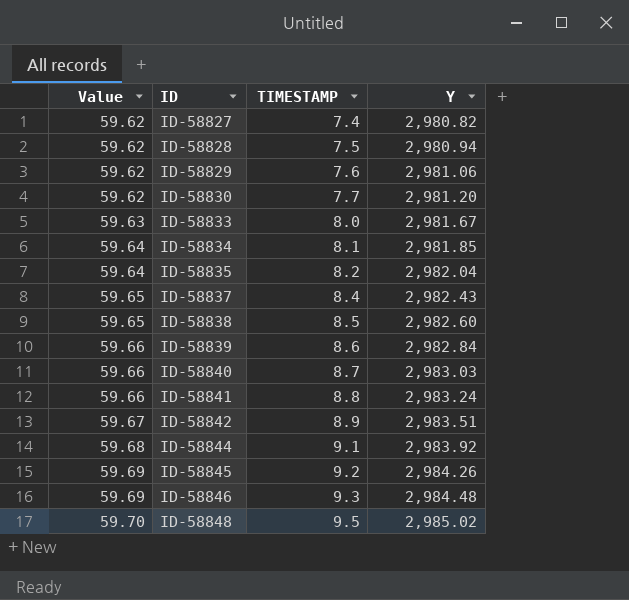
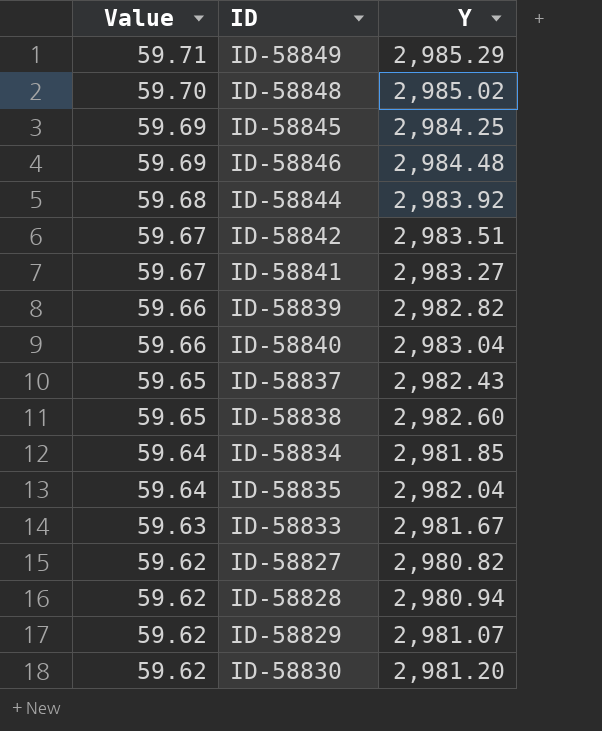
row order: Value ascending -> Value descending
column TIMESTAMP | position: 3 -> none
row ID-58849: none -> 59.71 | 2,985.29
ID-58845 | Y: 2,984.26 -> 2,984.25
ID-58841 | Value: 59.66 -> 59.67
ID-58841 | Y: 2,983.24 -> 2,983.27
ID-58839 | Y: 2,982.84 -> 2,982.82
ID-58840 | Y: 2,983.03 -> 2,983.04
ID-58829 | Y: 2,981.06 -> 2,981.07

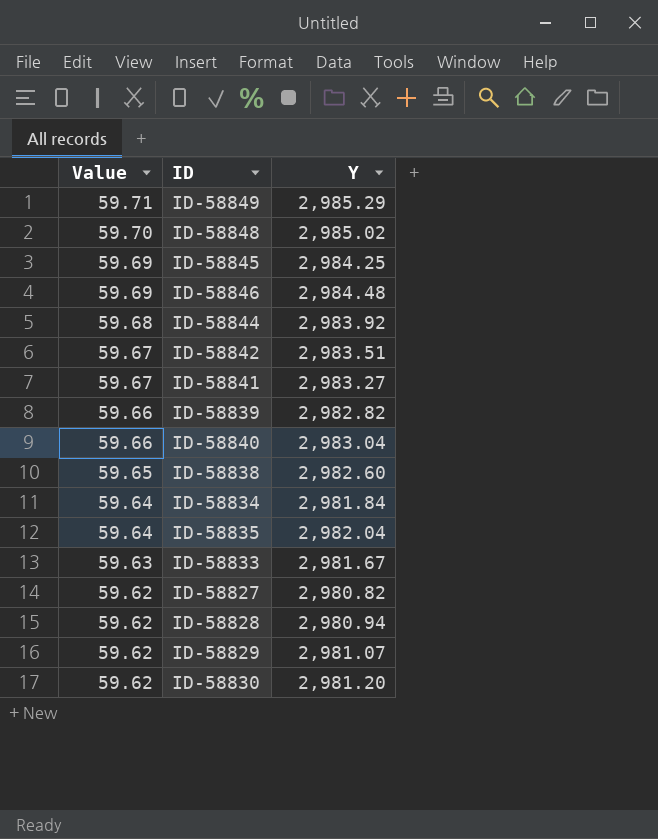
row ID-58837: 59.65 | 2,982.43 -> none
ID-58834 | Y: 2,981.85 -> 2,981.84

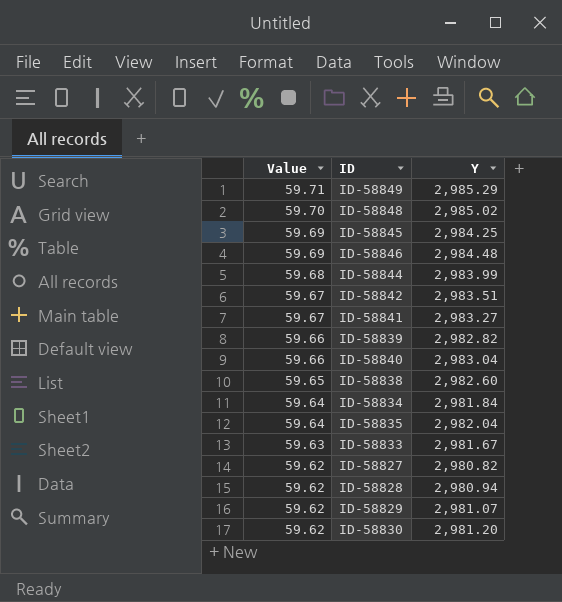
ID-58844 | Y: 2,983.92 -> 2,983.99

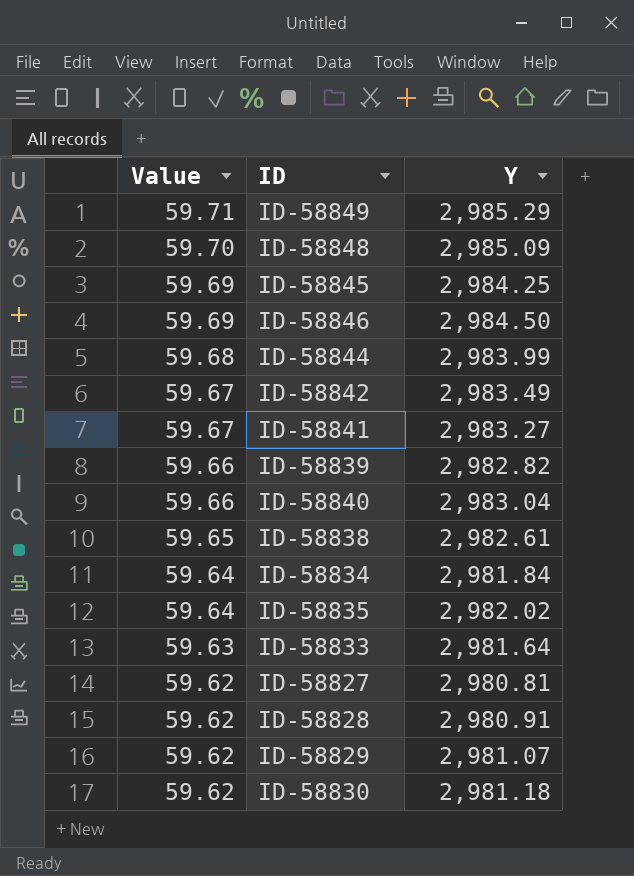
ID-58848 | Y: 2,985.02 -> 2,985.09
ID-58846 | Y: 2,984.48 -> 2,984.50
ID-58842 | Y: 2,983.51 -> 2,983.49
ID-58838 | Y: 2,982.60 -> 2,982.61
ID-58835 | Y: 2,982.04 -> 2,982.02
ID-58833 | Y: 2,981.67 -> 2,981.64
ID-58827 | Y: 2,980.82 -> 2,980.81
ID-58828 | Y: 2,980.94 -> 2,980.91
ID-58830 | Y: 2,981.20 -> 2,981.18

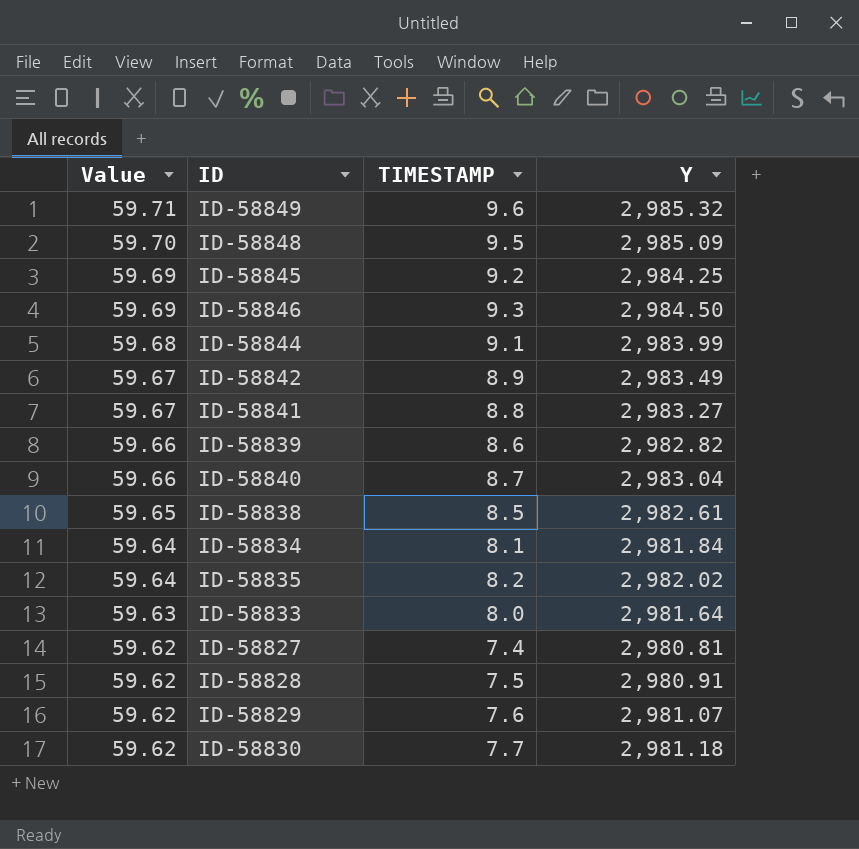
column TIMESTAMP | position: none -> 3
ID-58849 | Y: 2,985.29 -> 2,985.32

